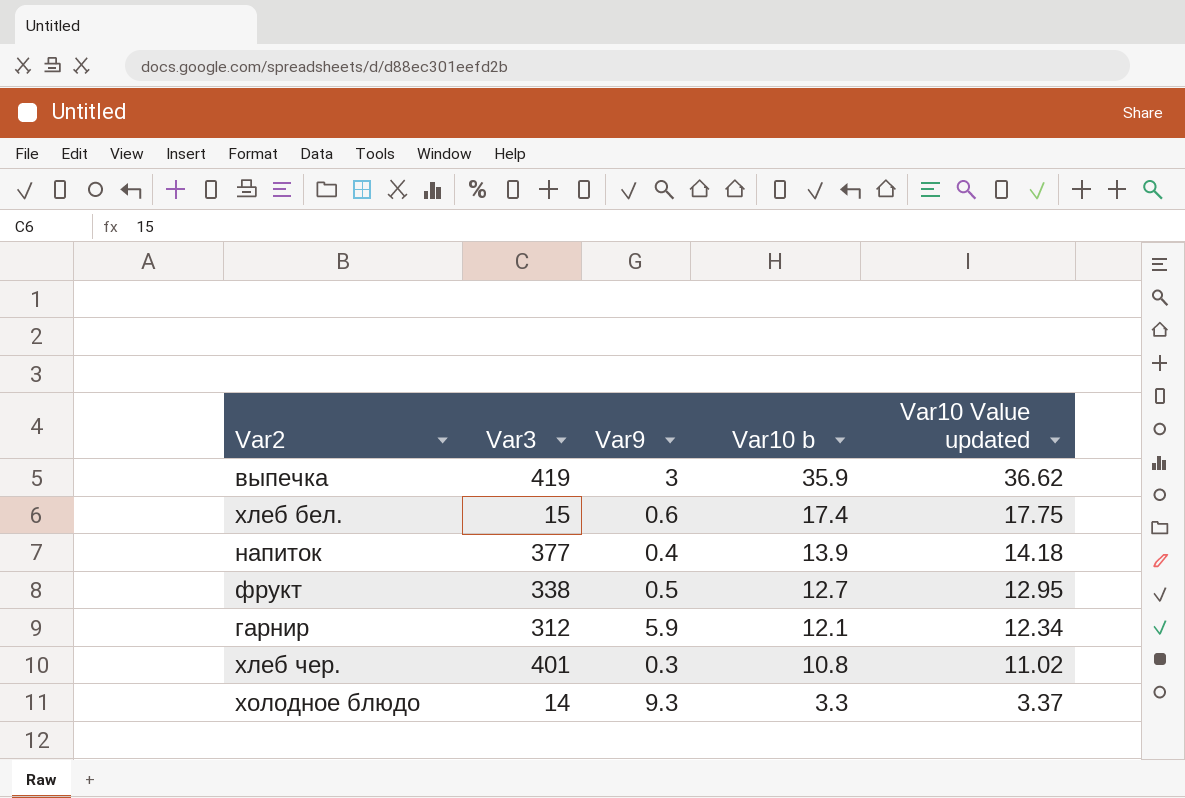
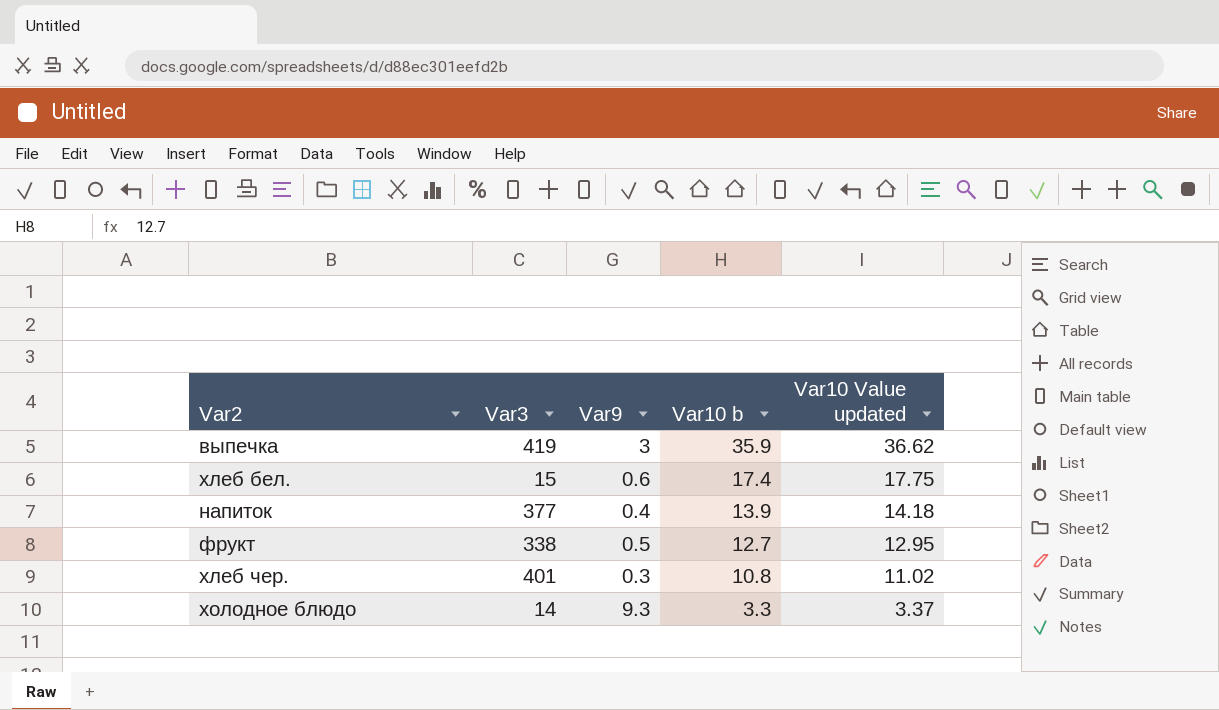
row гарнир: 312 | 5.9 | 12.1 | 12.34 -> none

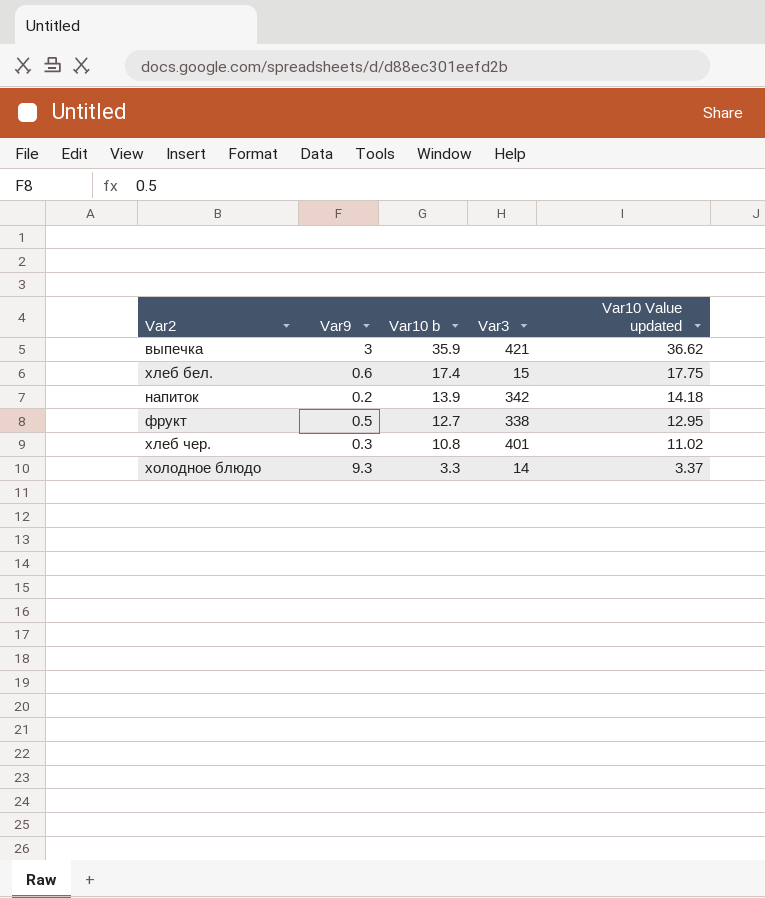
column Var3 | position: 2 -> 4
выпечка | Var3: 419 -> 421
напиток | Var9: 0.4 -> 0.2
напиток | Var3: 377 -> 342

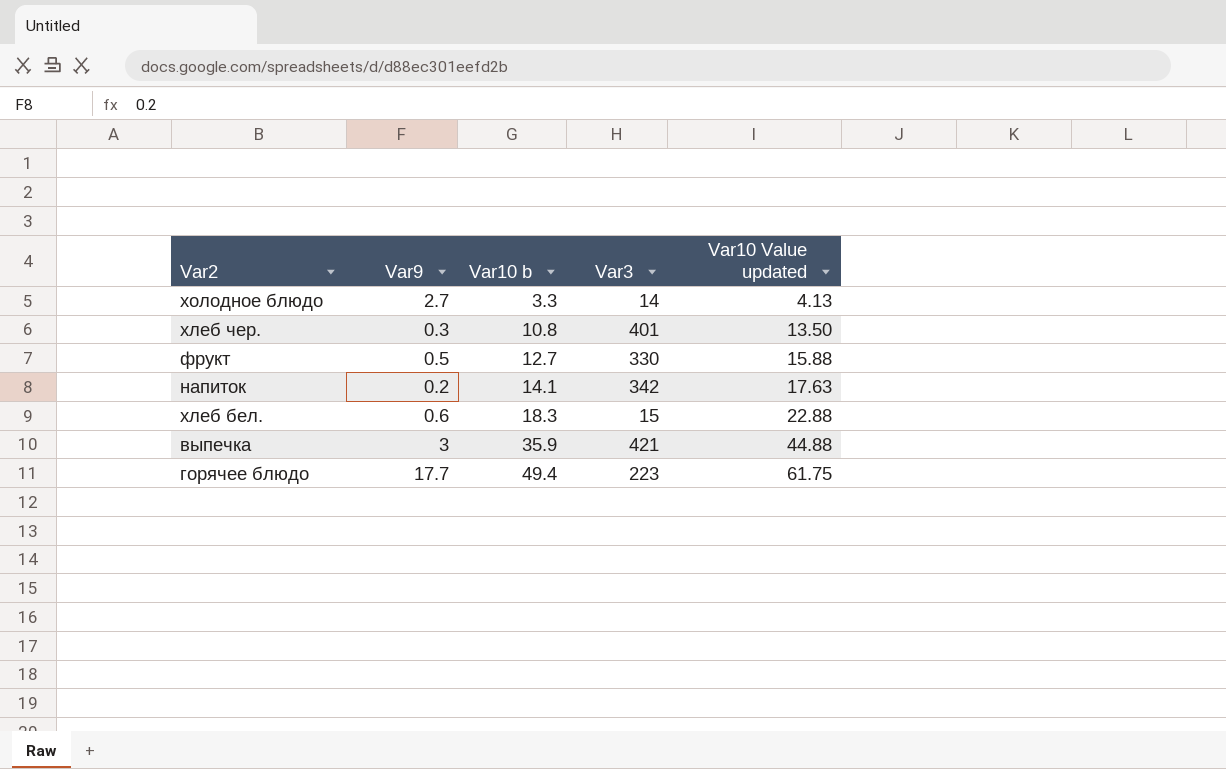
row order: Var10 b descending -> Var10 b ascending
column Var10 Value updated | formula: [Var10 b] * 1.02 -> [Var10 b] * 1.25
холодное блюдо | Var9: 9.3 -> 2.7
фрукт | Var3: 338 -> 330
напиток | Var10 b: 13.9 -> 14.1
хлеб бел. | Var10 b: 17.4 -> 18.3
row горячее блюдо: none -> 17.7 | 49.4 | 223 | 61.75

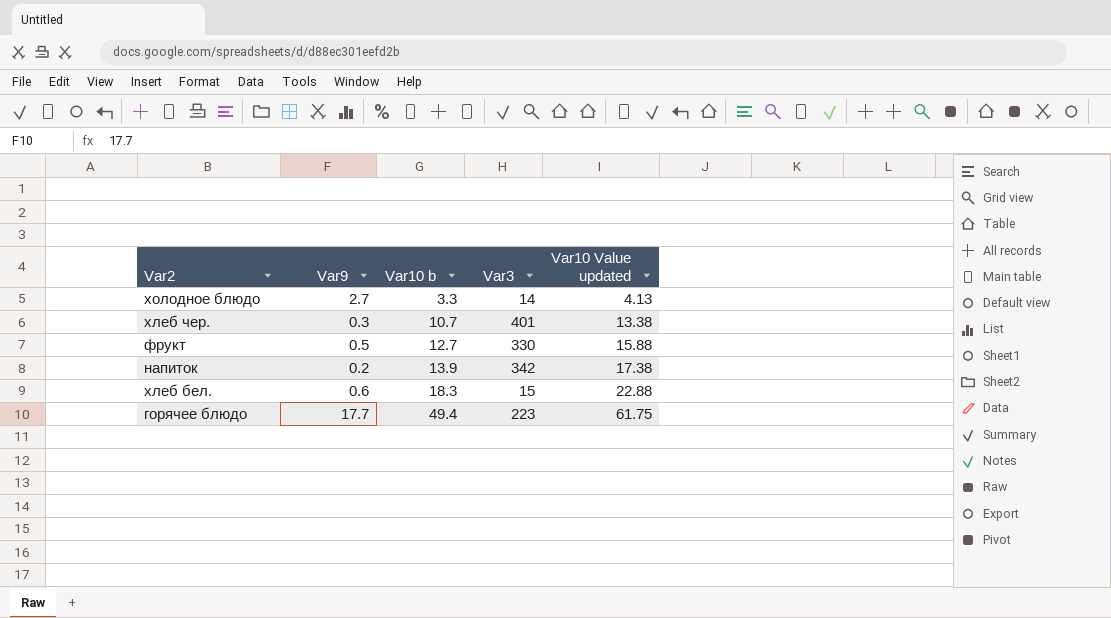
row выпечка: 3 | 35.9 | 421 | 44.88 -> none
хлеб чер. | Var10 b: 10.8 -> 10.7
хлеб чер. | Var10 Value updated: 13.50 -> 13.38
напиток | Var10 b: 14.1 -> 13.9
напиток | Var10 Value updated: 17.63 -> 17.38

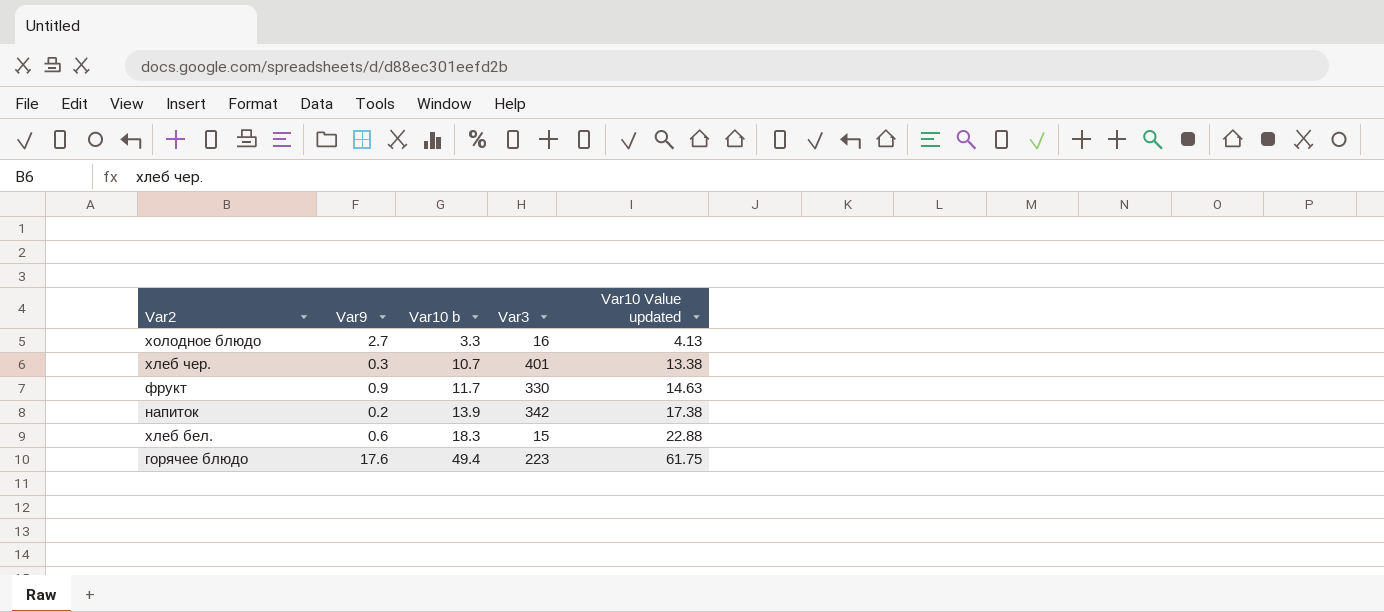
холодное блюдо | Var3: 14 -> 16
фрукт | Var9: 0.5 -> 0.9
фрукт | Var10 b: 12.7 -> 11.7
фрукт | Var10 Value updated: 15.88 -> 14.63
горячее блюдо | Var9: 17.7 -> 17.6

